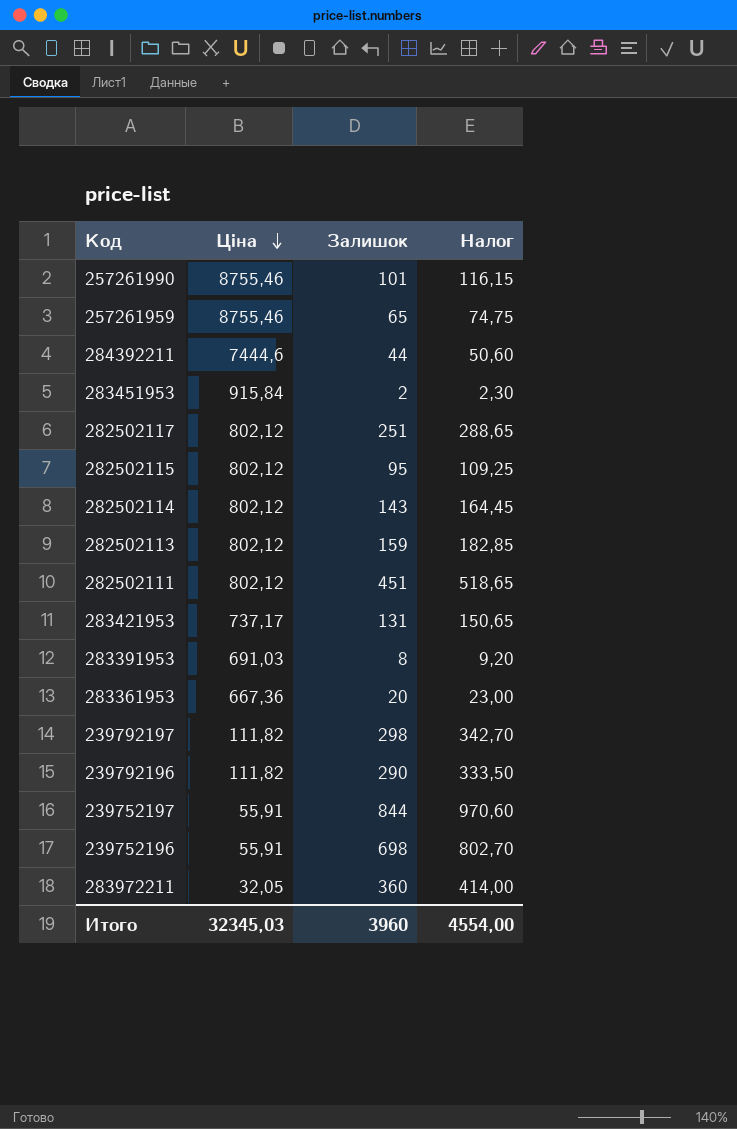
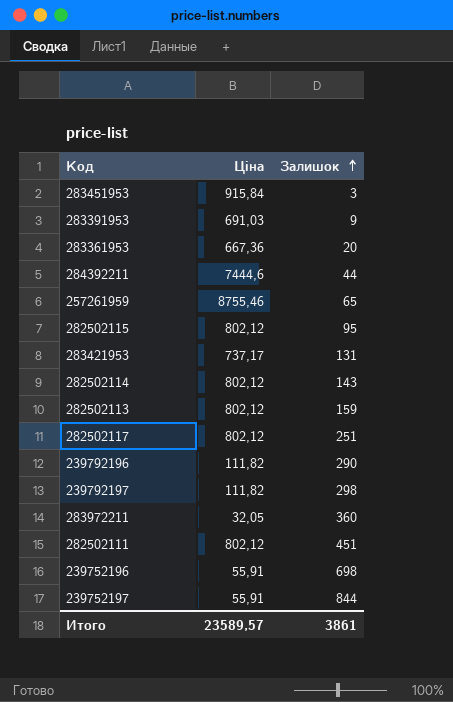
row order: Ціна descending -> Залишок ascending
column Налог | formula: [Залишок] * 1,15 -> none
row 257261990: 8755,46 | 101 | 116,15 -> none
283451953 | Залишок: 2 -> 3
283391953 | Залишок: 8 -> 9
Итого | Ціна: 32345,03 -> 23589,57
Итого | Залишок: 3960 -> 3861

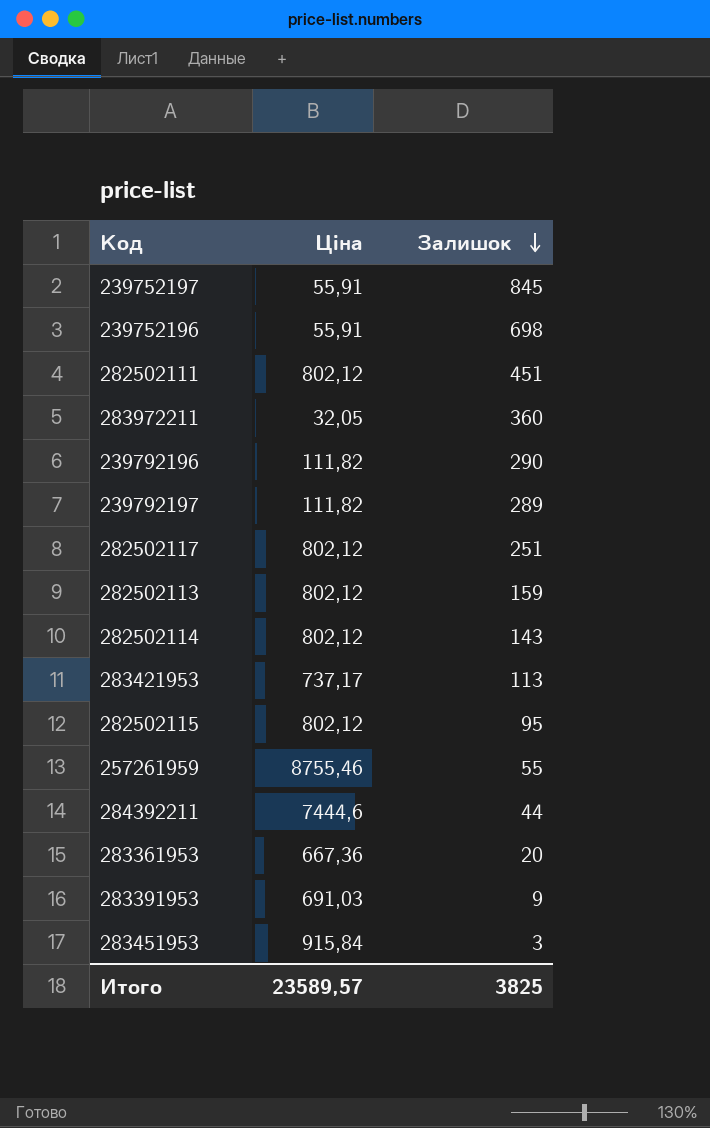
row order: Залишок ascending -> Залишок descending
239752197 | Залишок: 844 -> 845
239792197 | Залишок: 298 -> 289
283421953 | Залишок: 131 -> 113
257261959 | Залишок: 65 -> 55
Итого | Залишок: 3861 -> 3825

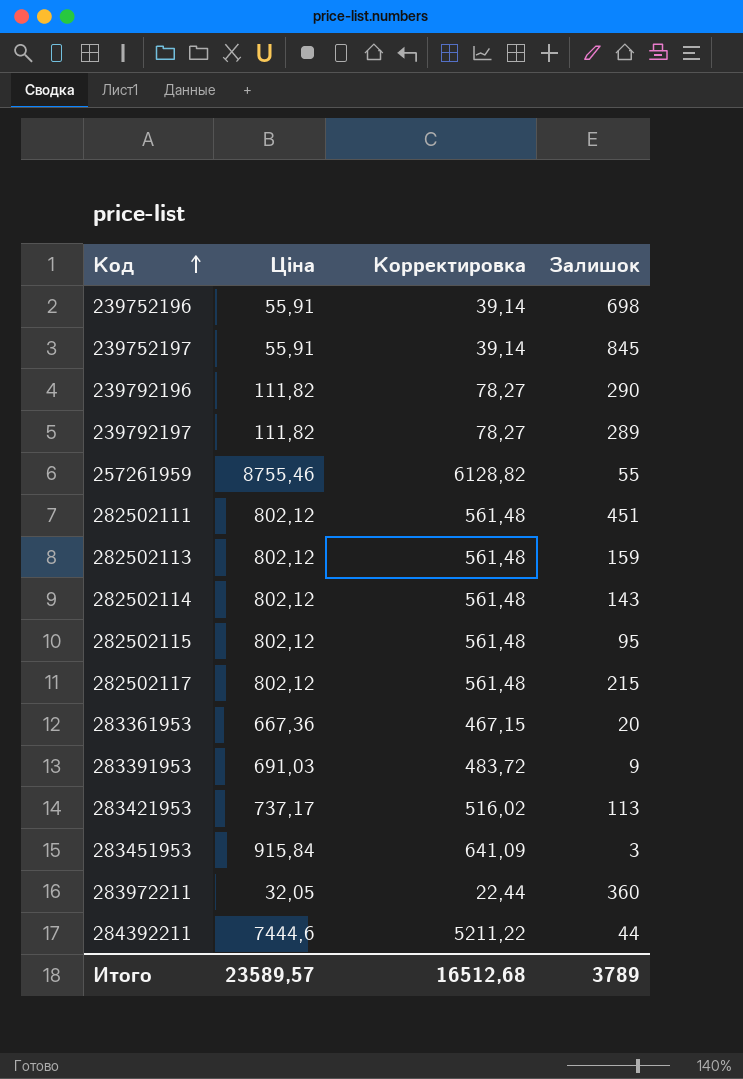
row order: Залишок descending -> Код ascending
column Корректировка | formula: none -> [Ціна] * 0,7
282502117 | Залишок: 251 -> 215
Итого | Залишок: 3825 -> 3789

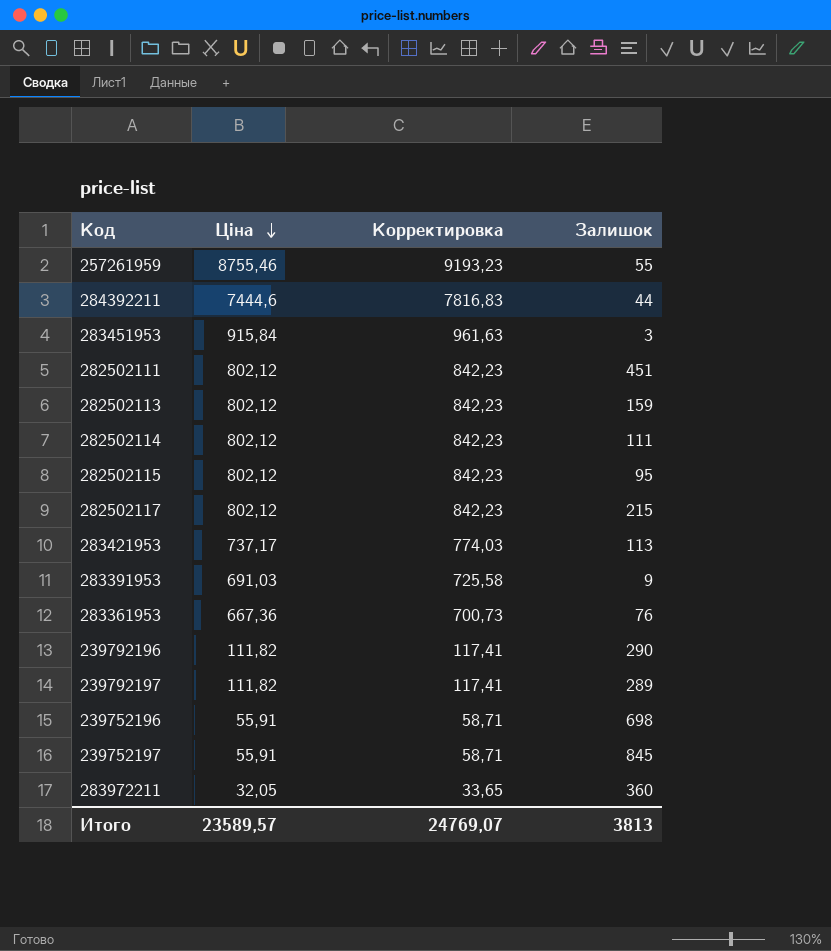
row order: Код ascending -> Ціна descending
column Корректировка | formula: [Ціна] * 0,7 -> [Ціна] * 1,05
282502114 | Залишок: 143 -> 111
283361953 | Залишок: 20 -> 76
Итого | Корректировка: 16512,68 -> 24769,07
Итого | Залишок: 3789 -> 3813

